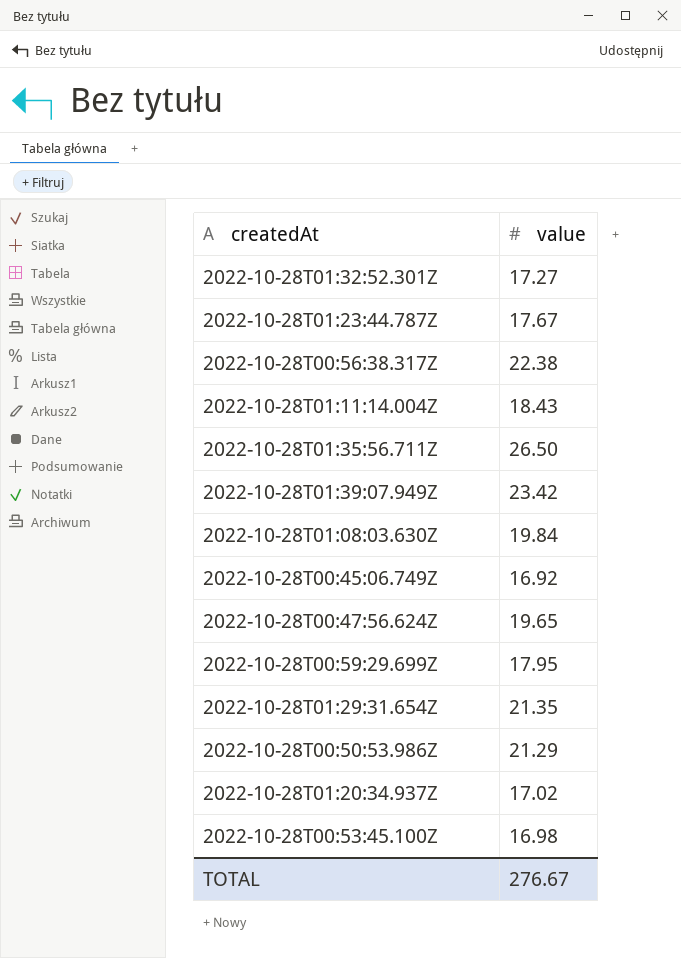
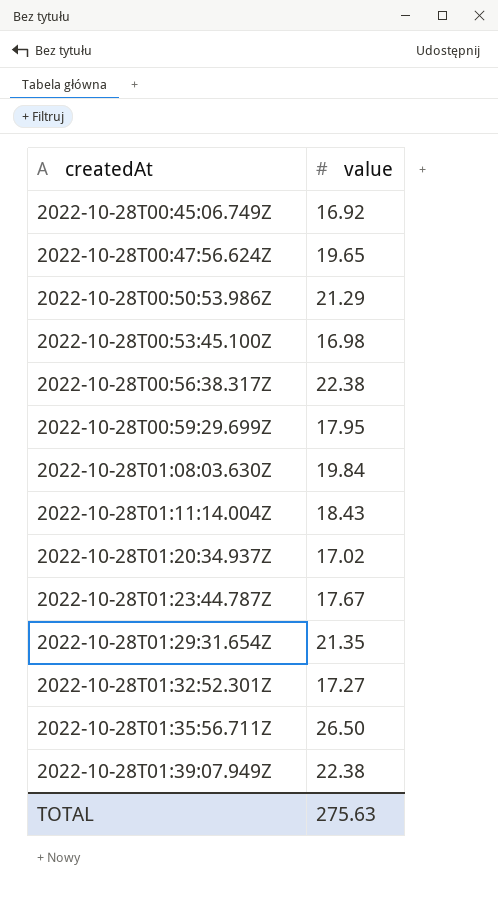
row order: none -> createdAt ascending
2022-10-28T01:39:07.949Z | value: 23.42 -> 22.38
TOTAL | value: 276.67 -> 275.63

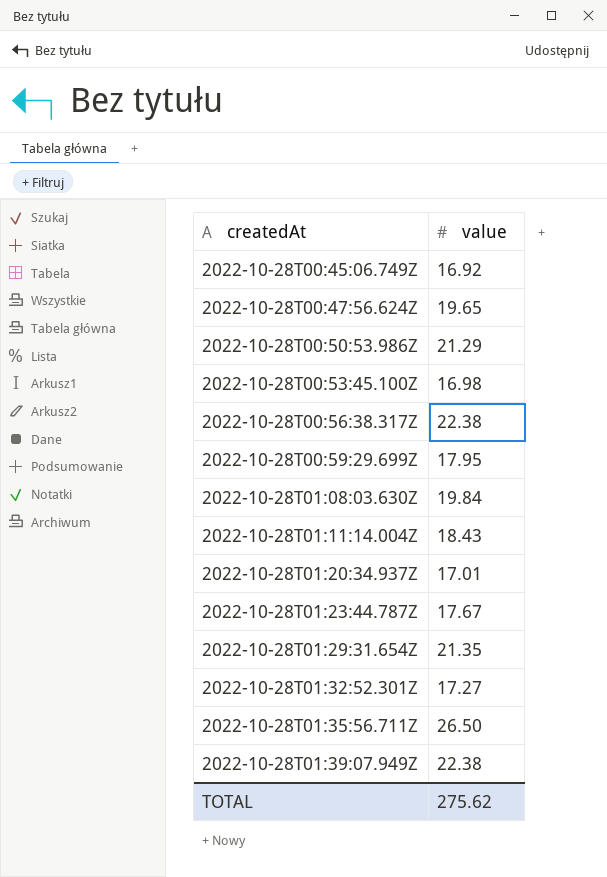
2022-10-28T01:20:34.937Z | value: 17.02 -> 17.01
TOTAL | value: 275.63 -> 275.62

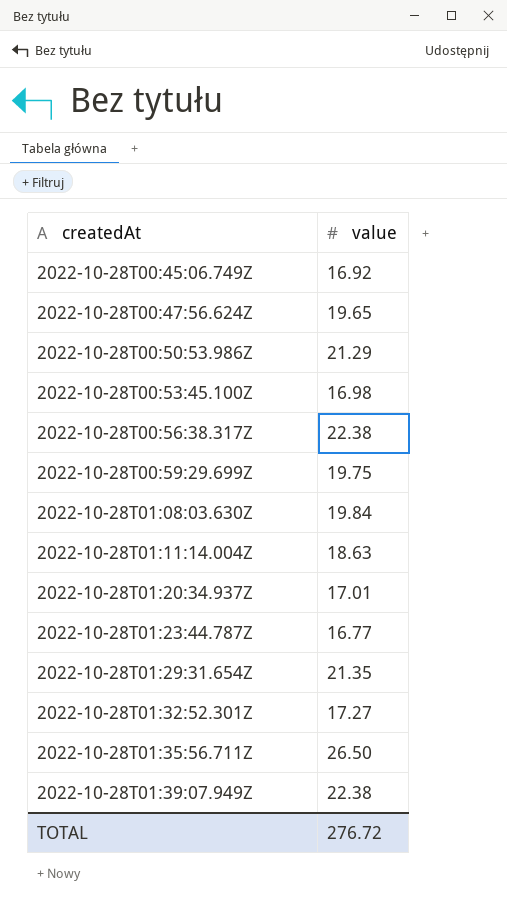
2022-10-28T00:59:29.699Z | value: 17.95 -> 19.75
2022-10-28T01:11:14.004Z | value: 18.43 -> 18.63
2022-10-28T01:23:44.787Z | value: 17.67 -> 16.77
TOTAL | value: 275.62 -> 276.72

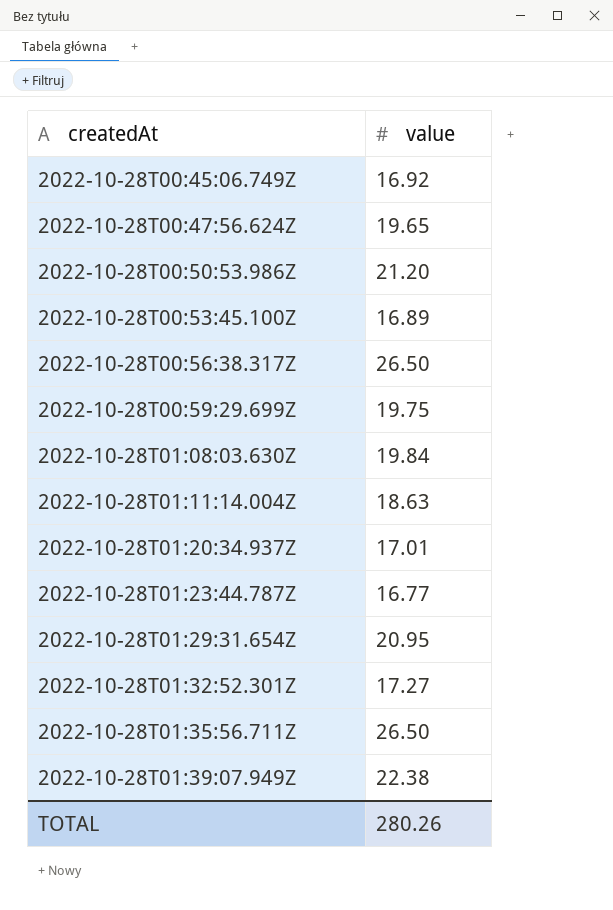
2022-10-28T00:50:53.986Z | value: 21.29 -> 21.20
2022-10-28T00:53:45.100Z | value: 16.98 -> 16.89
2022-10-28T00:56:38.317Z | value: 22.38 -> 26.50
2022-10-28T01:29:31.654Z | value: 21.35 -> 20.95
TOTAL | value: 276.72 -> 280.26

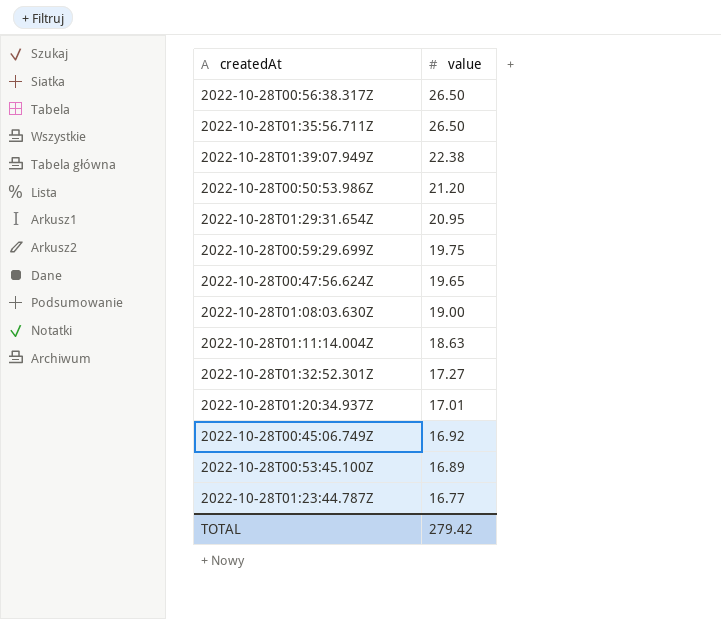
row order: createdAt ascending -> value descending
2022-10-28T01:08:03.630Z | value: 19.84 -> 19.00
TOTAL | value: 280.26 -> 279.42

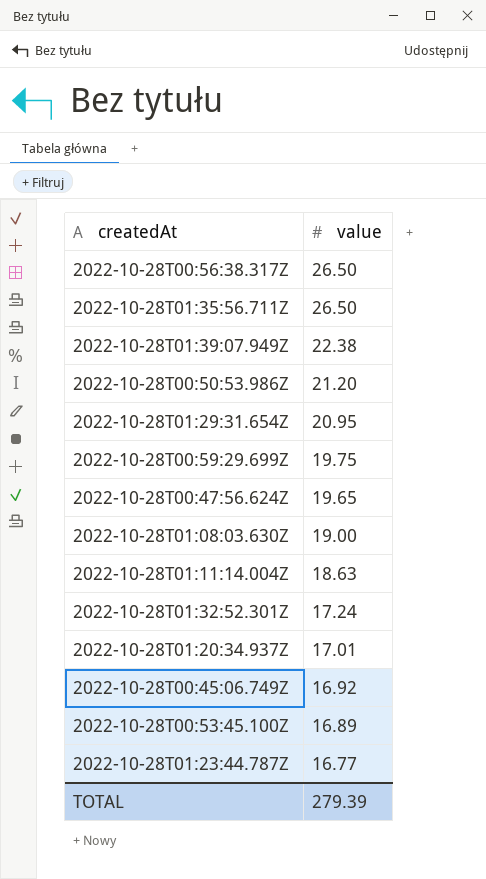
2022-10-28T01:32:52.301Z | value: 17.27 -> 17.24
TOTAL | value: 279.42 -> 279.39

